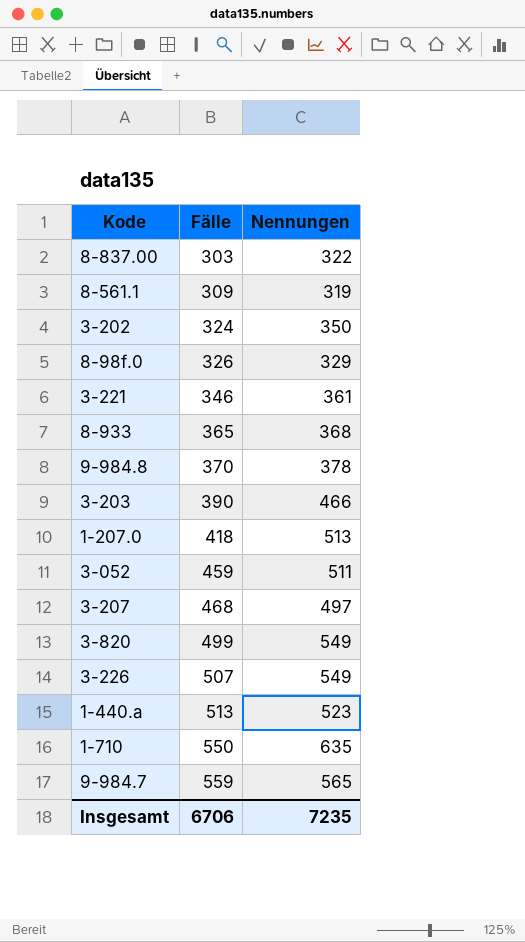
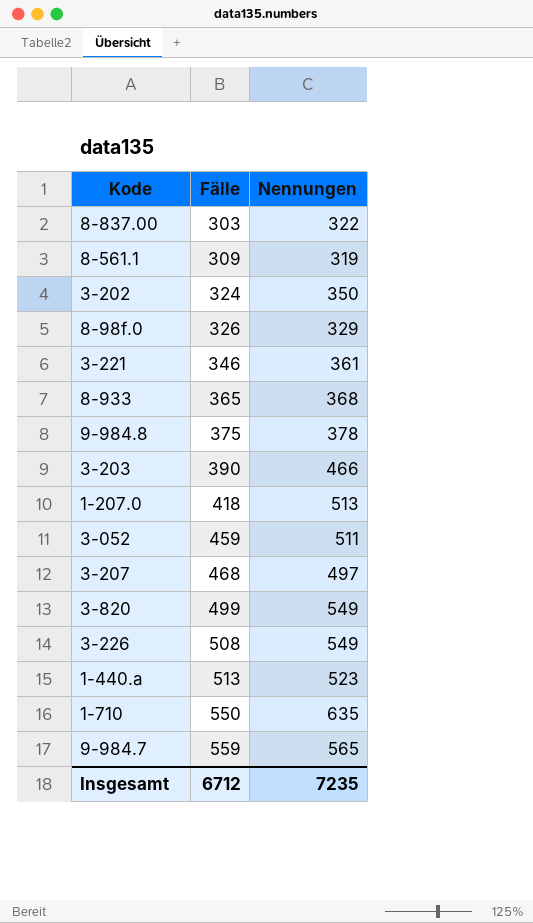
9-984.8 | Fälle: 370 -> 375
3-226 | Fälle: 507 -> 508
Insgesamt | Fälle: 6706 -> 6712

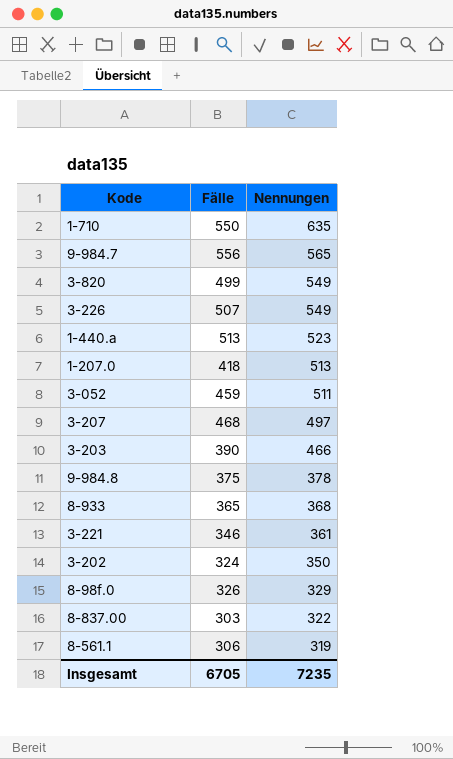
row order: Fälle ascending -> Nennungen descending
9-984.7 | Fälle: 559 -> 556
3-226 | Fälle: 508 -> 507
8-561.1 | Fälle: 309 -> 306
Insgesamt | Fälle: 6712 -> 6705

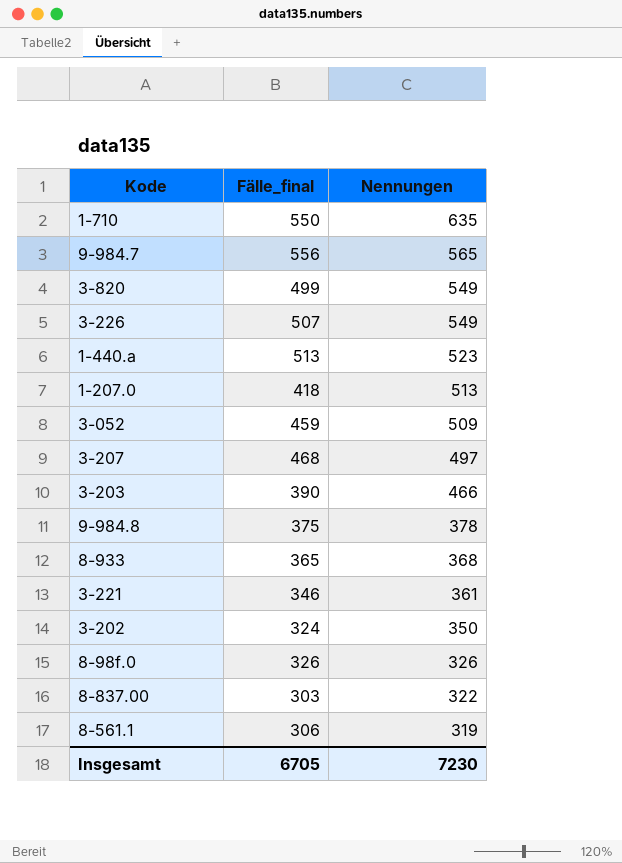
column name: Fälle -> Fälle_final
3-052 | Nennungen: 511 -> 509
8-98f.0 | Nennungen: 329 -> 326
Insgesamt | Nennungen: 7235 -> 7230

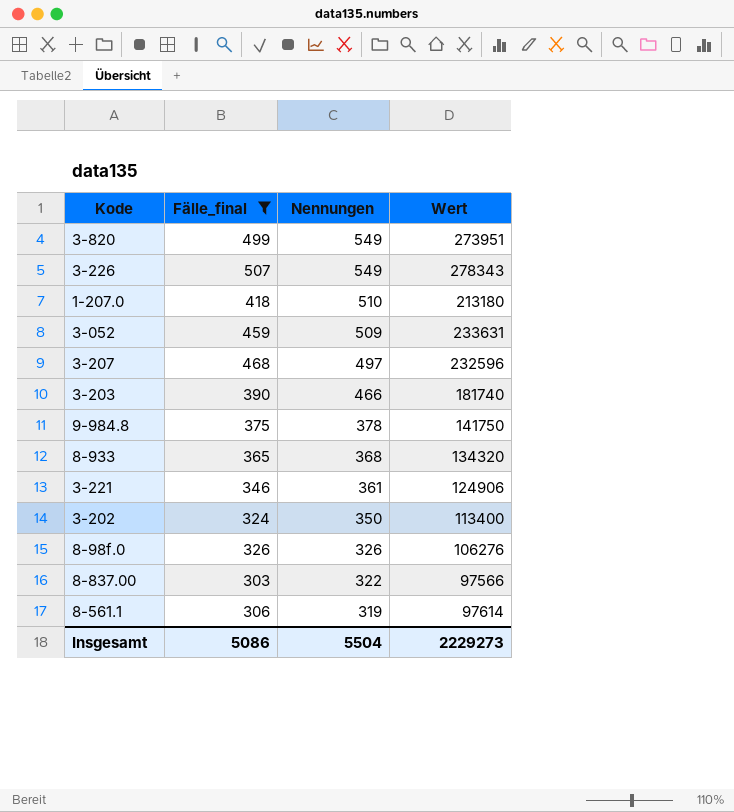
filter: none -> Fälle_final <= 507
column Wert | formula: none -> [Fälle_final] * [Nennungen]
1-207.0 | Nennungen: 513 -> 510
Insgesamt | Fälle_final: 6705 -> 5086
Insgesamt | Nennungen: 7230 -> 5504

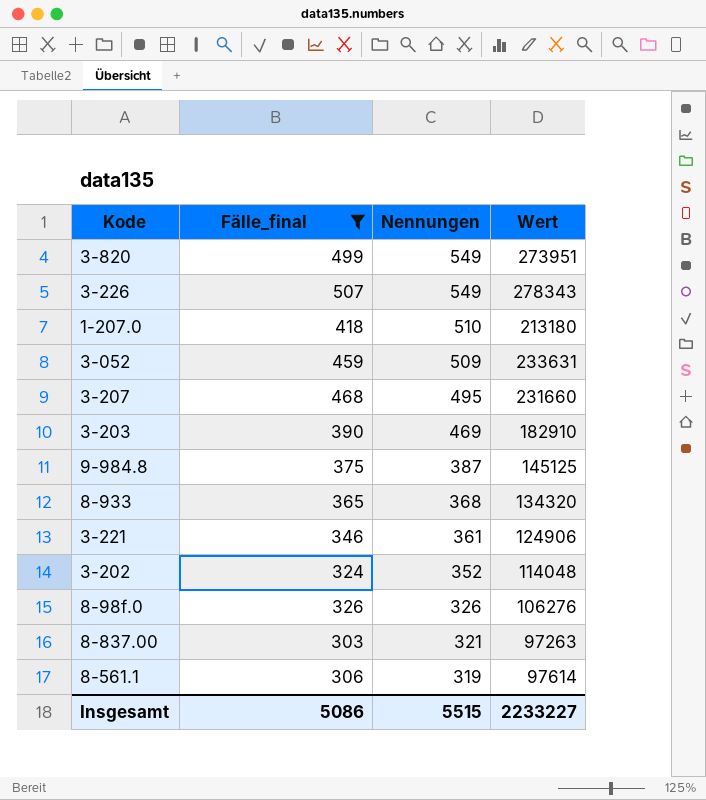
3-207 | Nennungen: 497 -> 495
3-207 | Wert: 232596 -> 231660
3-203 | Nennungen: 466 -> 469
3-203 | Wert: 181740 -> 182910
9-984.8 | Nennungen: 378 -> 387
9-984.8 | Wert: 141750 -> 145125
3-202 | Nennungen: 350 -> 352
3-202 | Wert: 113400 -> 114048
8-837.00 | Nennungen: 322 -> 321
8-837.00 | Wert: 97566 -> 97263
Insgesamt | Nennungen: 5504 -> 5515
Insgesamt | Wert: 2229273 -> 2233227

